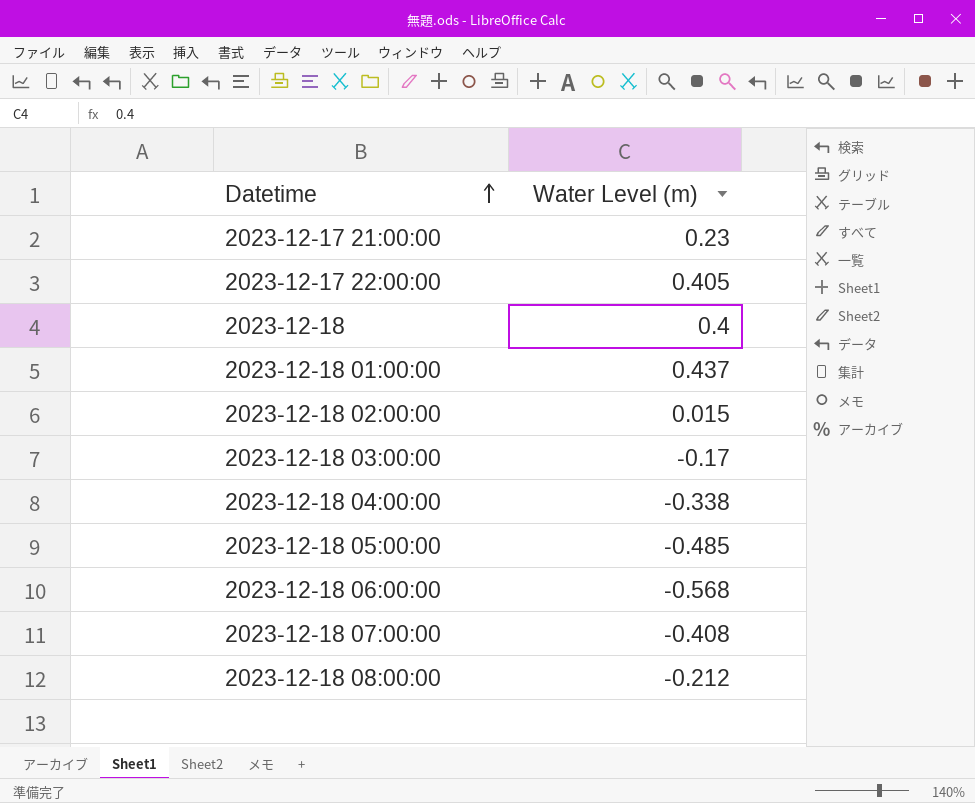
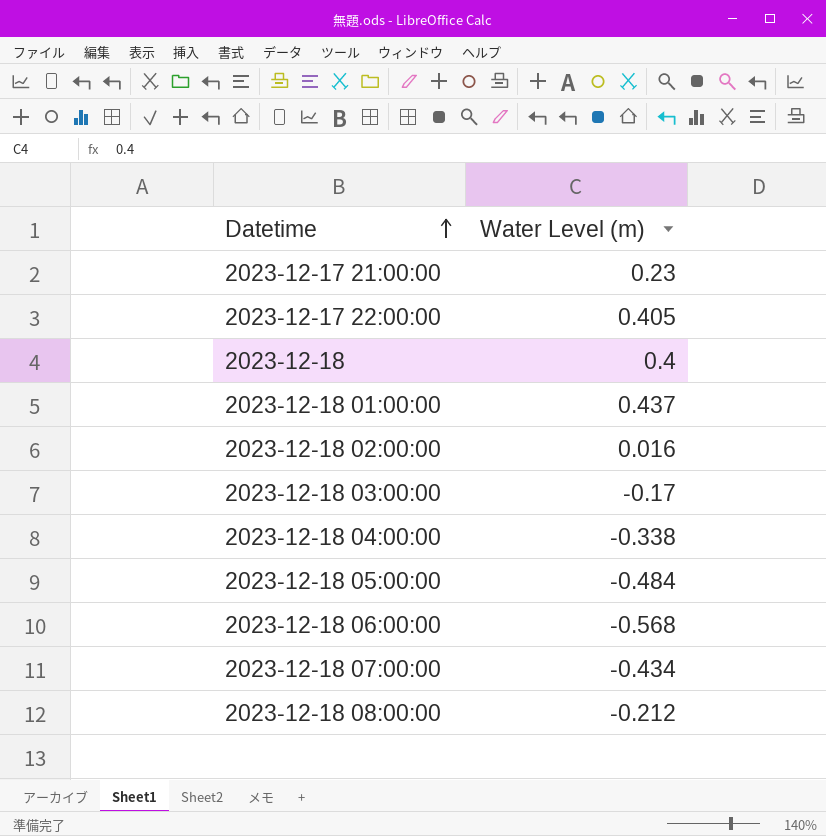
2023-12-18 02:00:00 | Water Level (m): 0.015 -> 0.016
2023-12-18 05:00:00 | Water Level (m): -0.485 -> -0.484
2023-12-18 07:00:00 | Water Level (m): -0.408 -> -0.434

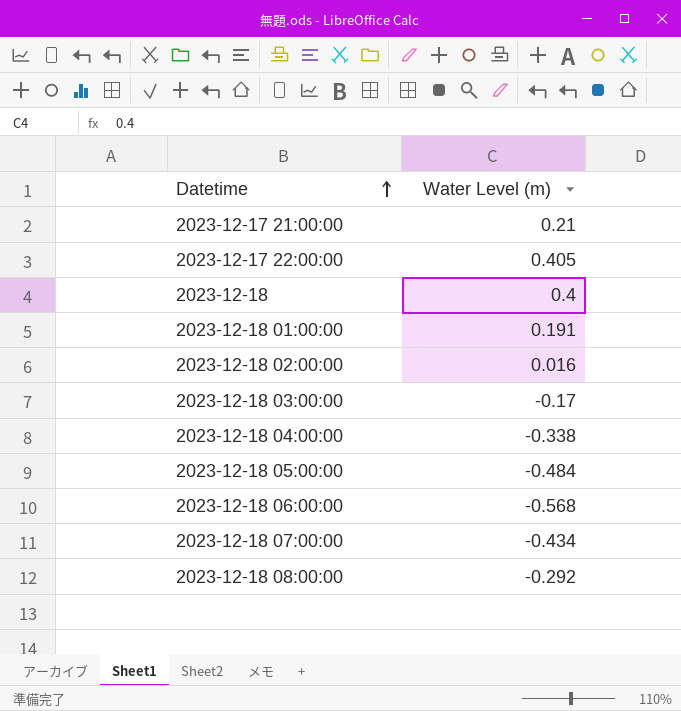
2023-12-17 21:00:00 | Water Level (m): 0.23 -> 0.21
2023-12-18 01:00:00 | Water Level (m): 0.437 -> 0.191
2023-12-18 08:00:00 | Water Level (m): -0.212 -> -0.292

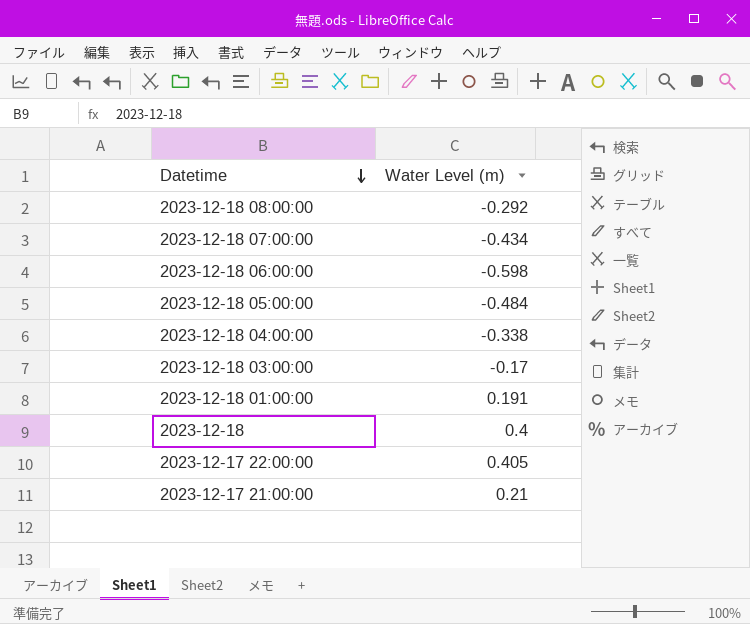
row order: Datetime ascending -> Datetime descending
row 2023-12-18 02:00:00: 0.016 -> none
2023-12-18 06:00:00 | Water Level (m): -0.568 -> -0.598

